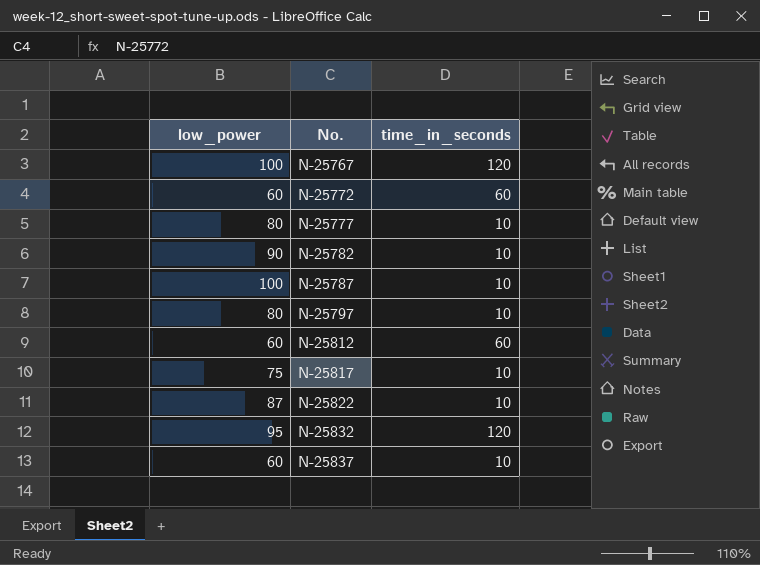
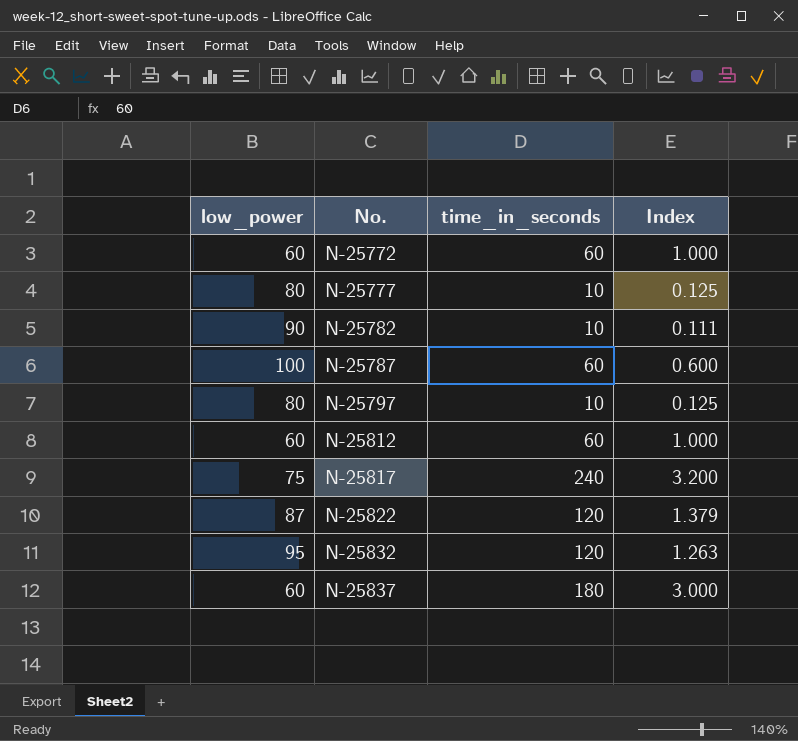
column Index | formula: none -> [time_in_seconds] / [low_power]
row N-25767: 100 | 120 -> none
N-25787 | time_in_seconds: 10 -> 60
N-25817 | time_in_seconds: 10 -> 240
N-25822 | time_in_seconds: 10 -> 120
N-25837 | time_in_seconds: 10 -> 180

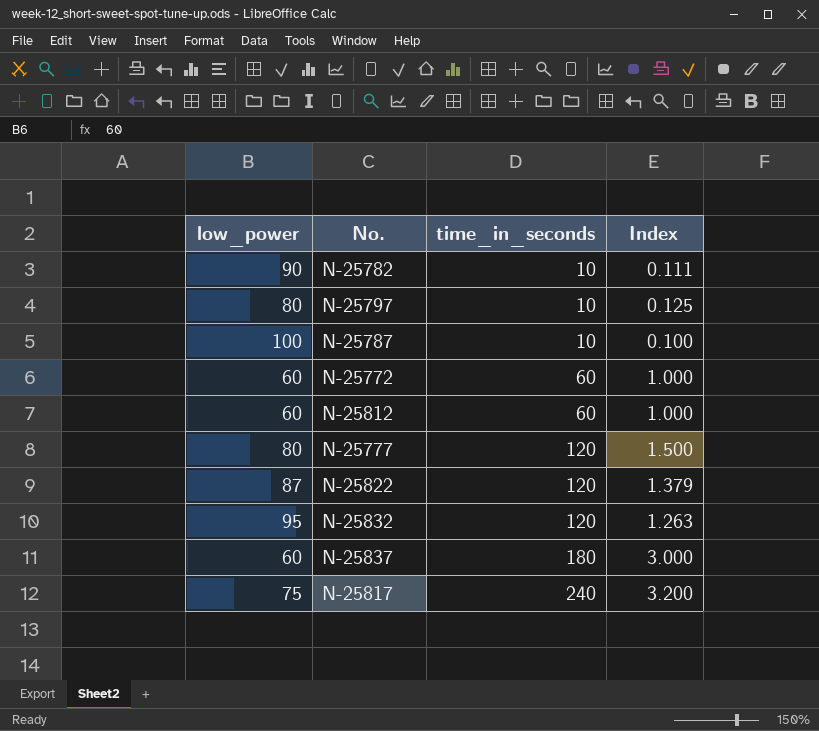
row order: No. ascending -> time_in_seconds ascending
N-25787 | time_in_seconds: 60 -> 10
N-25787 | Index: 0.600 -> 0.100
N-25777 | time_in_seconds: 10 -> 120
N-25777 | Index: 0.125 -> 1.500

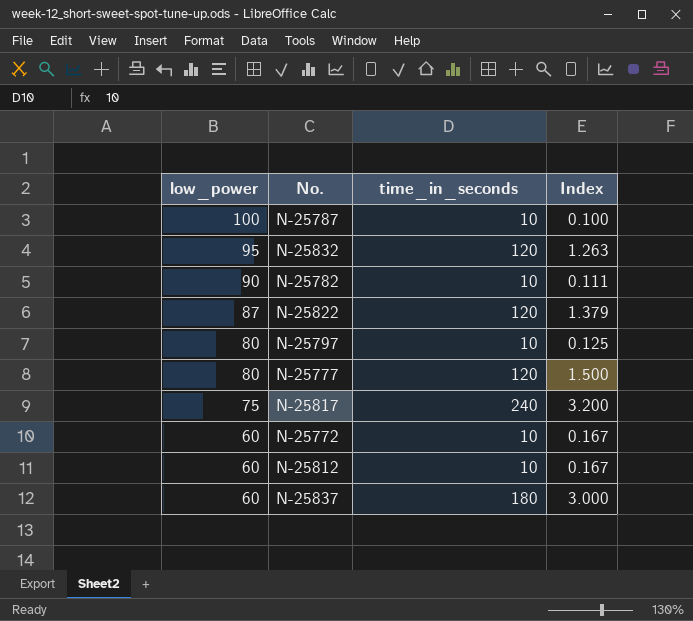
row order: time_in_seconds ascending -> low_power descending
N-25772 | time_in_seconds: 60 -> 10
N-25772 | Index: 1.000 -> 0.167
N-25812 | time_in_seconds: 60 -> 10
N-25812 | Index: 1.000 -> 0.167

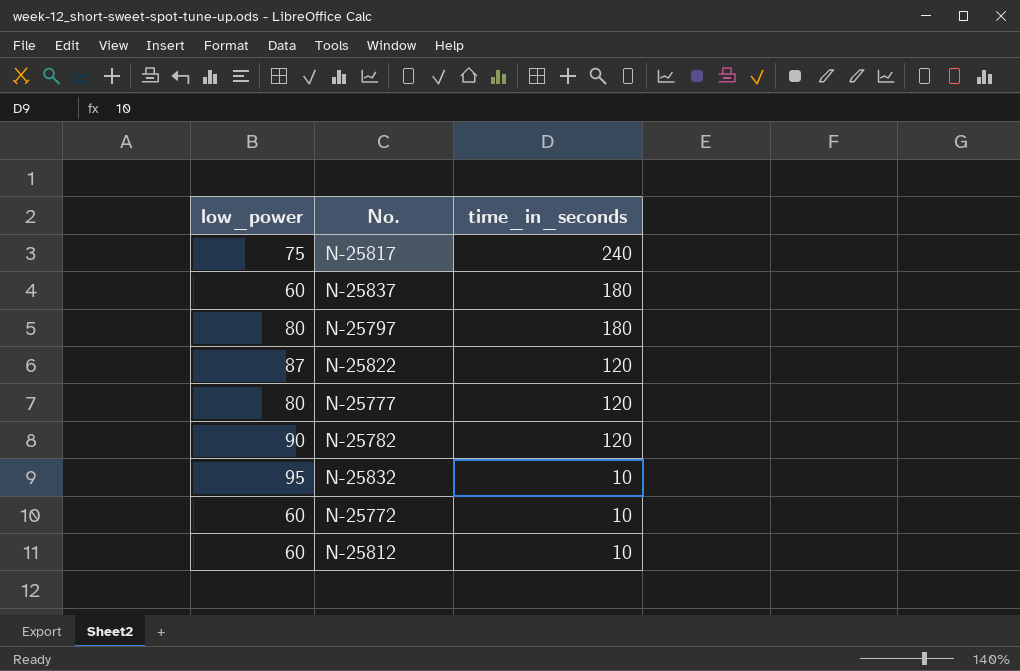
row order: low_power descending -> time_in_seconds descending
column Index | formula: [time_in_seconds] / [low_power] -> none
row N-25787: 100 | 10 | 0.100 -> none
N-25797 | time_in_seconds: 10 -> 180
N-25782 | time_in_seconds: 10 -> 120
N-25832 | time_in_seconds: 120 -> 10

